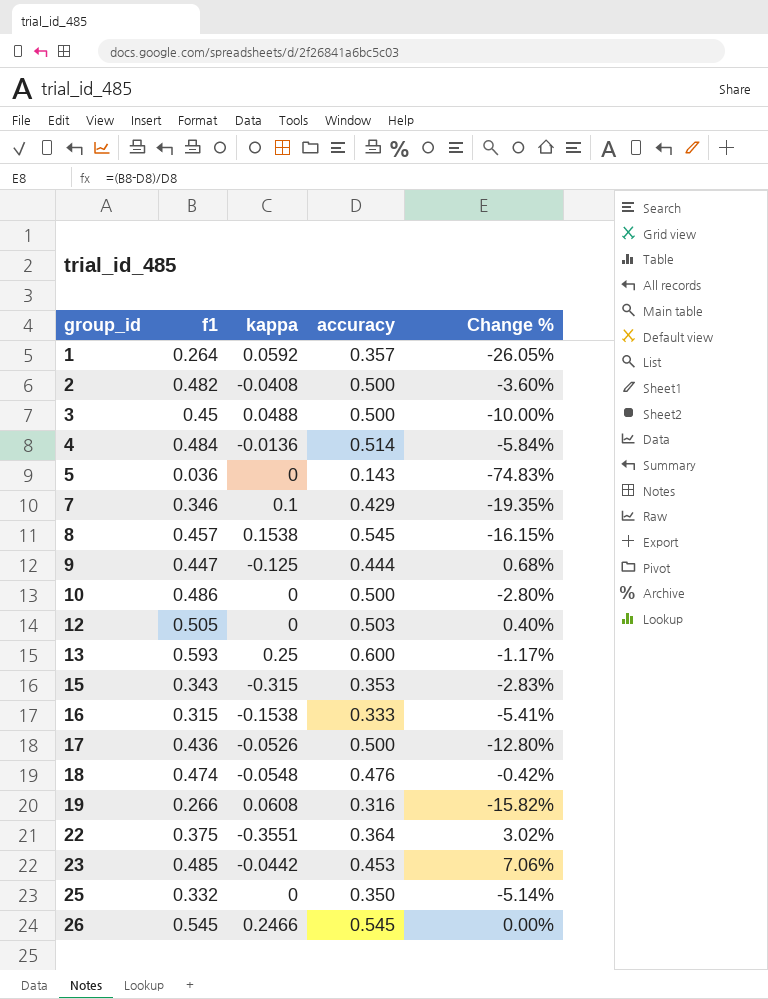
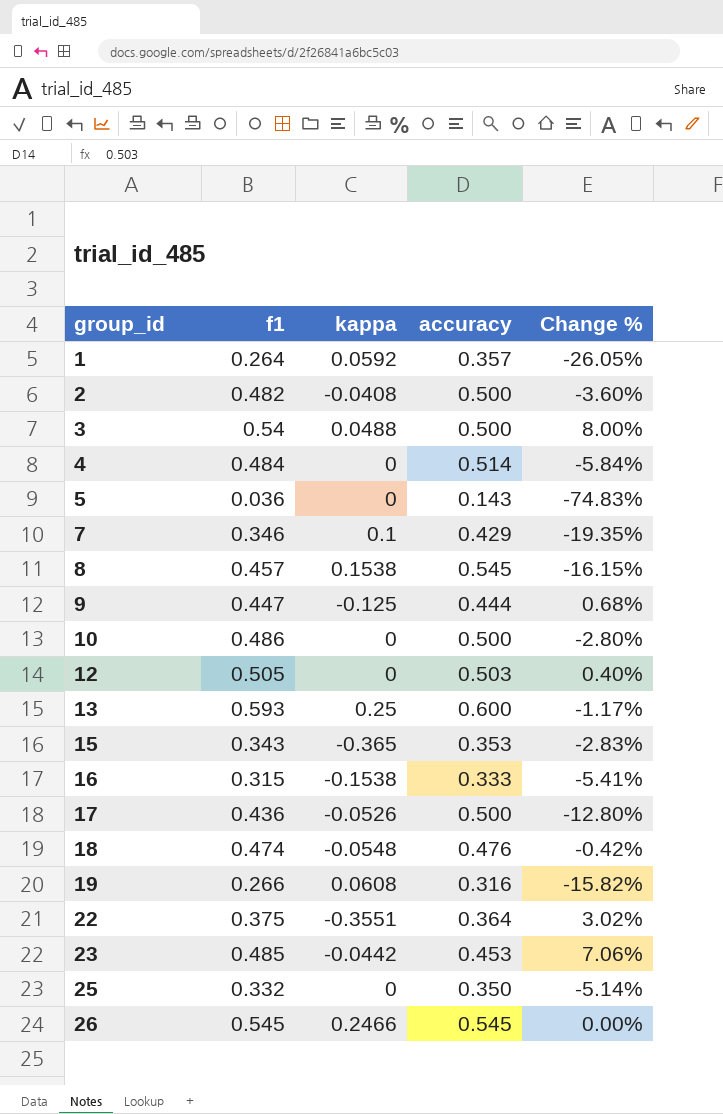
3 | f1: 0.45 -> 0.54
3 | Change %: -10.00% -> 8.00%
4 | kappa: -0.0136 -> 0
15 | kappa: -0.315 -> -0.365

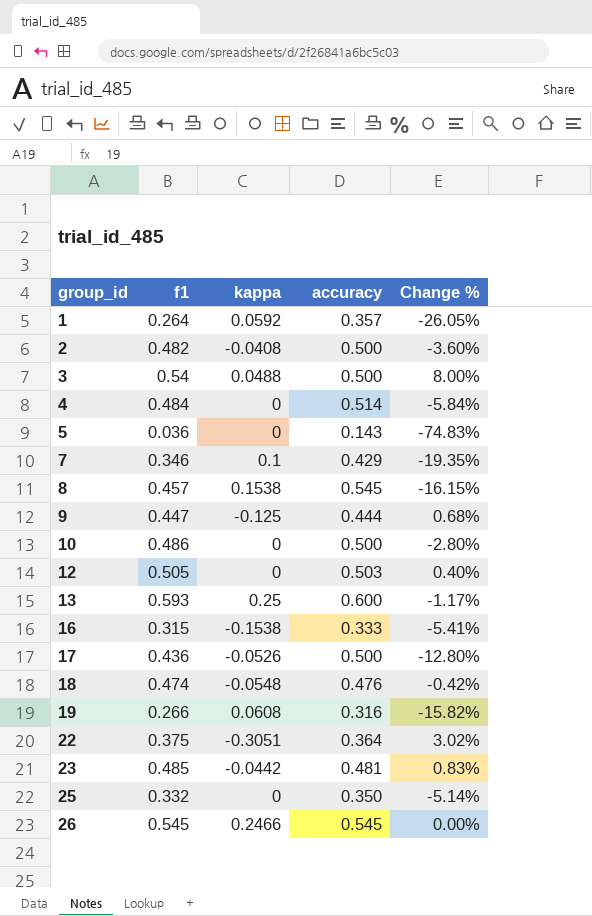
row 15: 0.343 | -0.365 | 0.353 | -2.83% -> none
22 | kappa: -0.3551 -> -0.3051
23 | accuracy: 0.453 -> 0.481
23 | Change %: 7.06% -> 0.83%

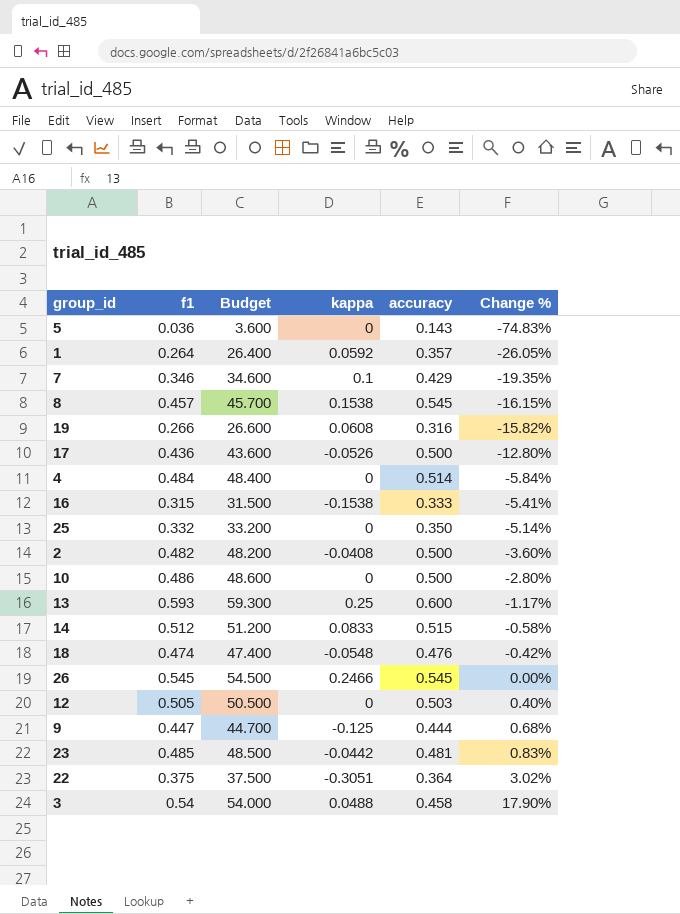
row order: group_id ascending -> Change % ascending
column Budget | formula: none -> [f1] * 100
row 14: none -> 0.512 | 51.200 | 0.0833 | 0.515 | -0.58%
3 | accuracy: 0.500 -> 0.458
3 | Change %: 8.00% -> 17.90%

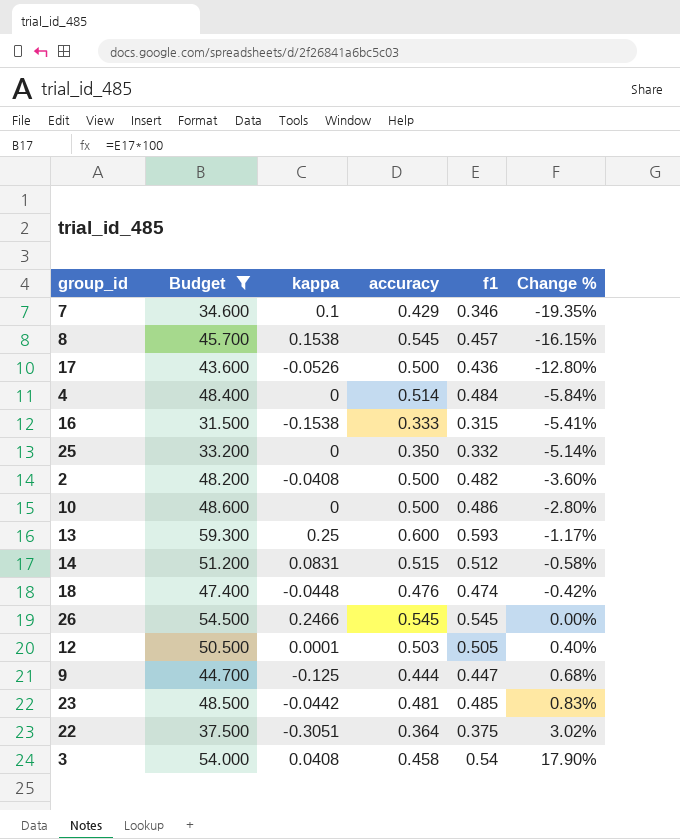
filter: none -> Budget >= 31.500
column f1 | position: 2 -> 5
14 | kappa: 0.0833 -> 0.0831
18 | kappa: -0.0548 -> -0.0448
12 | kappa: 0 -> 0.0001
3 | kappa: 0.0488 -> 0.0408

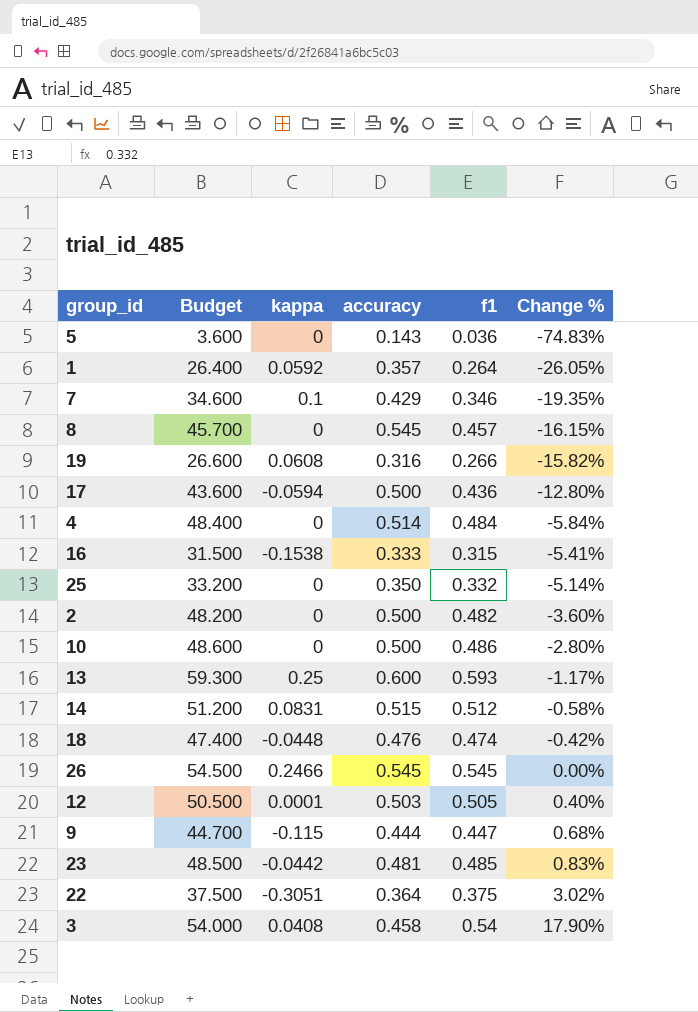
filter: Budget >= 31.500 -> none
8 | kappa: 0.1538 -> 0
17 | kappa: -0.0526 -> -0.0594
2 | kappa: -0.0408 -> 0
9 | kappa: -0.125 -> -0.115

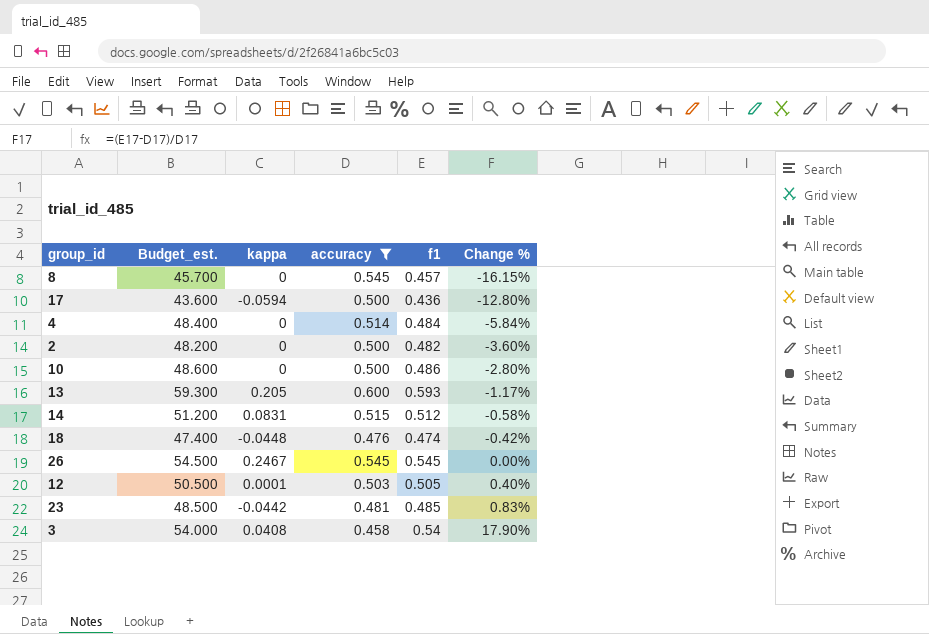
filter: none -> accuracy >= 0.458
column name: Budget -> Budget_est.
13 | kappa: 0.25 -> 0.205
26 | kappa: 0.2466 -> 0.2467

